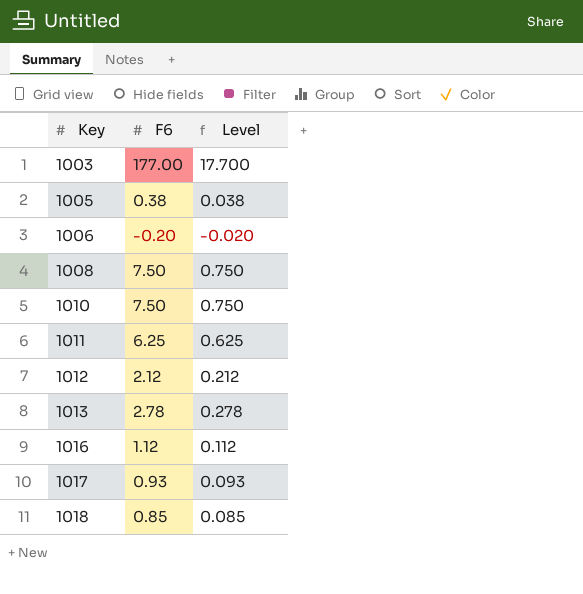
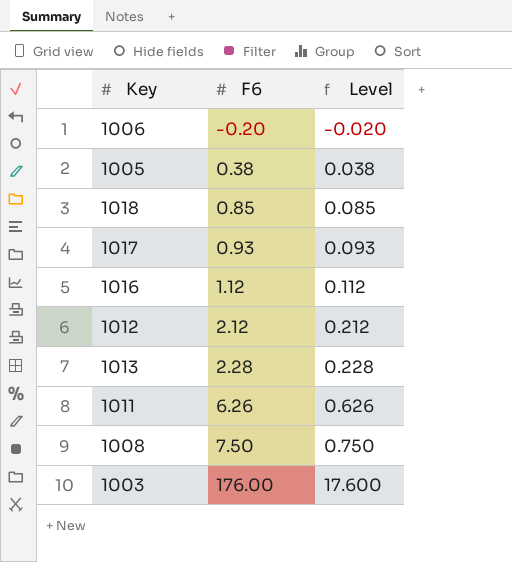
row order: Key ascending -> F6 ascending
row 1010: 7.50 | 0.750 -> none
1013 | F6: 2.78 -> 2.28
1013 | Level: 0.278 -> 0.228
1011 | F6: 6.25 -> 6.26
1011 | Level: 0.625 -> 0.626
1003 | F6: 177.00 -> 176.00
1003 | Level: 17.700 -> 17.600

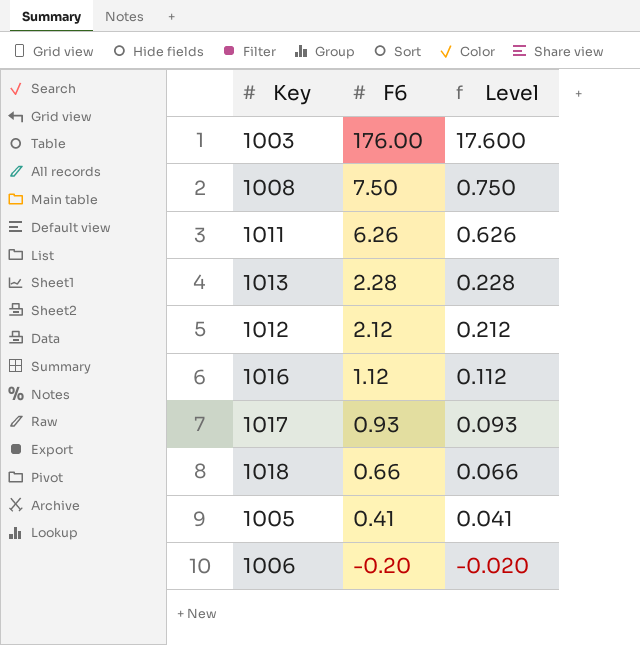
row order: F6 ascending -> F6 descending
1018 | F6: 0.85 -> 0.66
1018 | Level: 0.085 -> 0.066
1005 | F6: 0.38 -> 0.41
1005 | Level: 0.038 -> 0.041

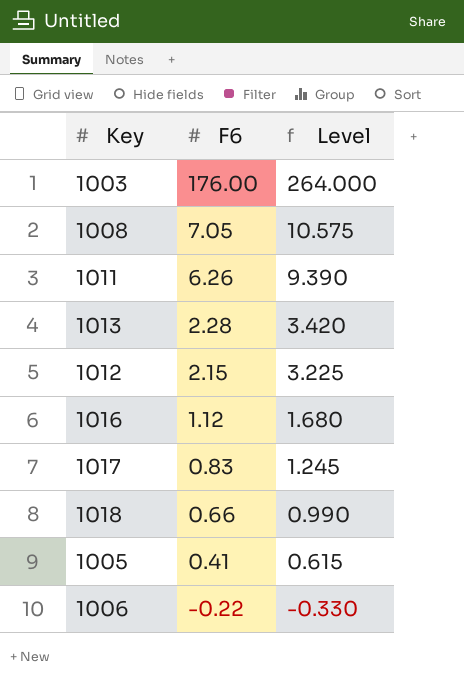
column Level | formula: [F6] * 0.1 -> [F6] * 1.5
1008 | F6: 7.50 -> 7.05
1012 | F6: 2.12 -> 2.15
1017 | F6: 0.93 -> 0.83
1006 | F6: -0.20 -> -0.22

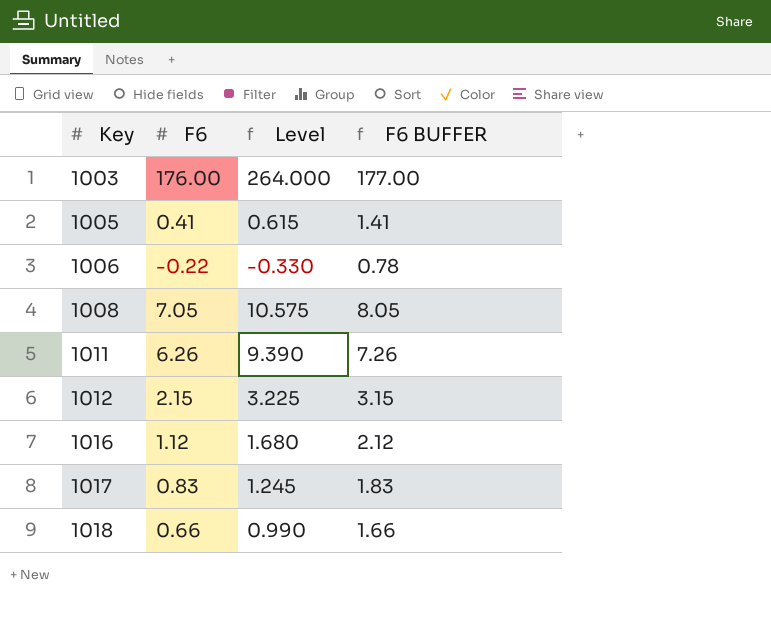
row order: F6 descending -> Key ascending
column F6 BUFFER | formula: none -> [F6] + 1
row 1013: 2.28 | 3.420 -> none

